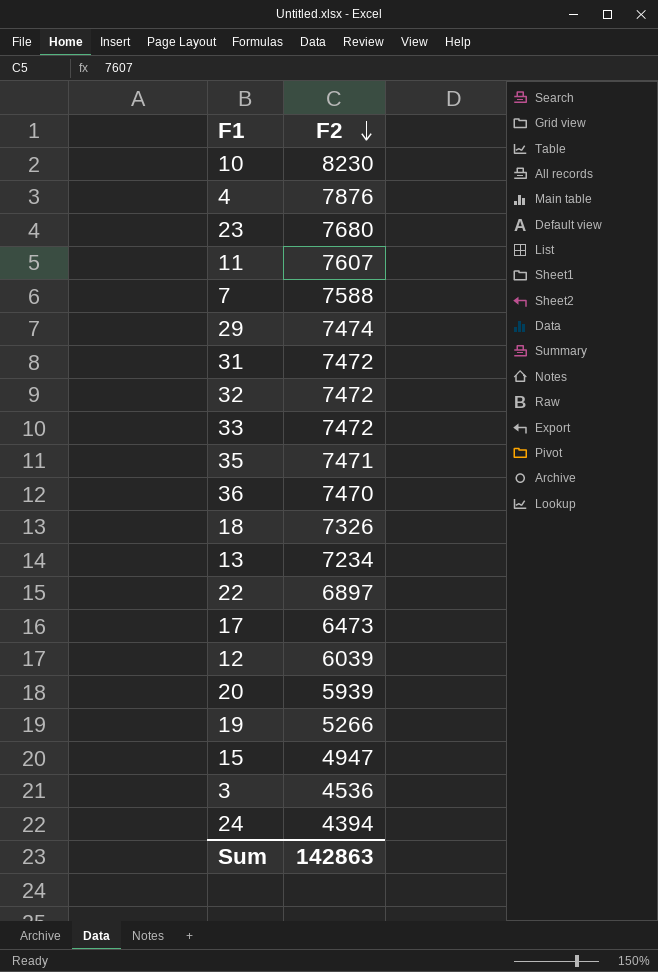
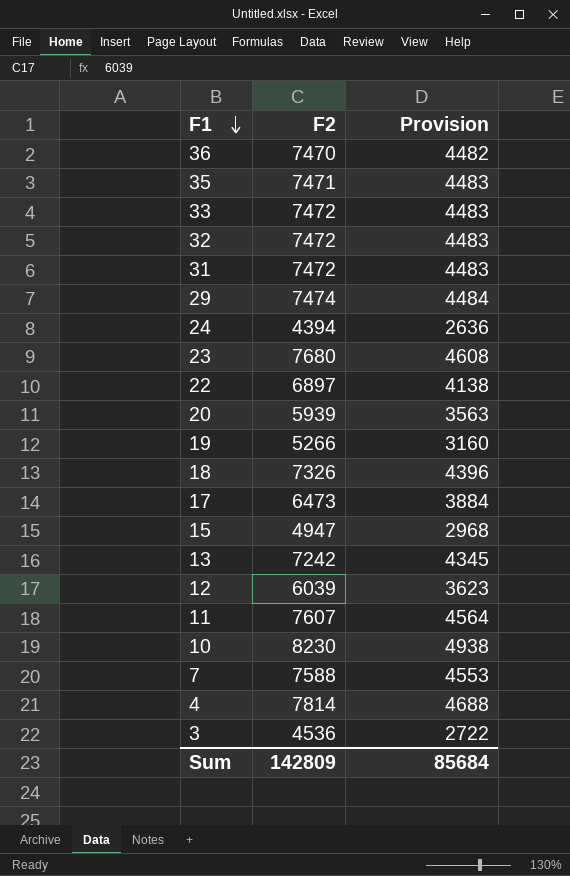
row order: F2 descending -> F1 descending
column Provision | formula: none -> [F2] * 0.6
13 | F2: 7234 -> 7242
4 | F2: 7876 -> 7814
Sum | F2: 142863 -> 142809

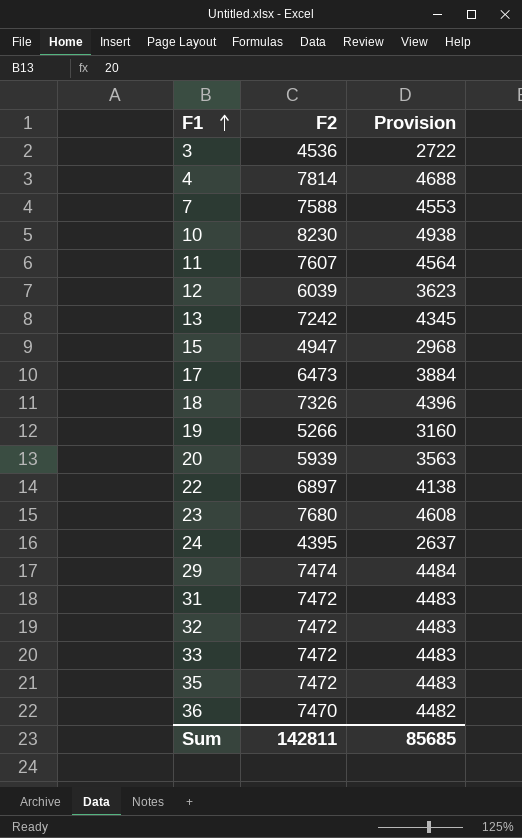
row order: F1 descending -> F1 ascending
24 | F2: 4394 -> 4395
24 | Provision: 2636 -> 2637
35 | F2: 7471 -> 7472
Sum | F2: 142809 -> 142811
Sum | Provision: 85684 -> 85685

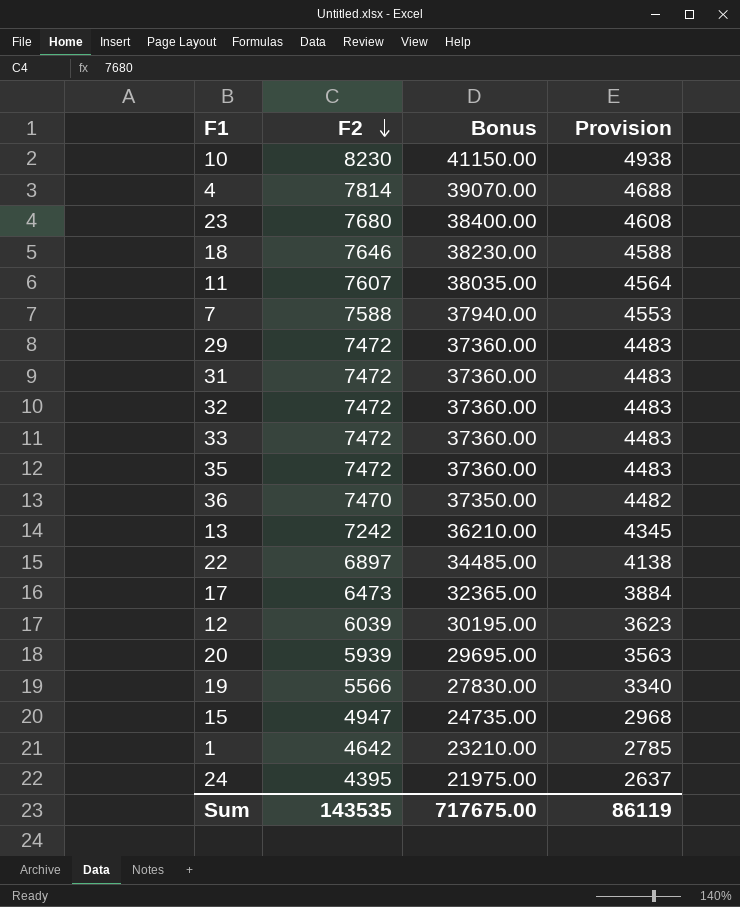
row order: F1 ascending -> F2 descending
column Bonus | formula: none -> [F2] * 5
row 3: 4536 | 2722 -> none
18 | F2: 7326 -> 7646
18 | Provision: 4396 -> 4588
29 | F2: 7474 -> 7472
29 | Provision: 4484 -> 4483
19 | F2: 5266 -> 5566
19 | Provision: 3160 -> 3340
row 1: none -> 4642 | 23210.00 | 2785
Sum | F2: 142811 -> 143535
Sum | Provision: 85685 -> 86119

